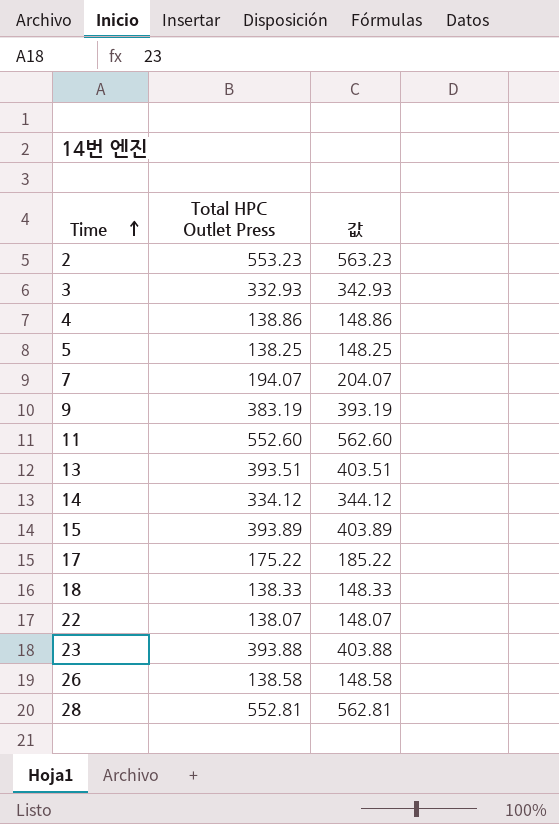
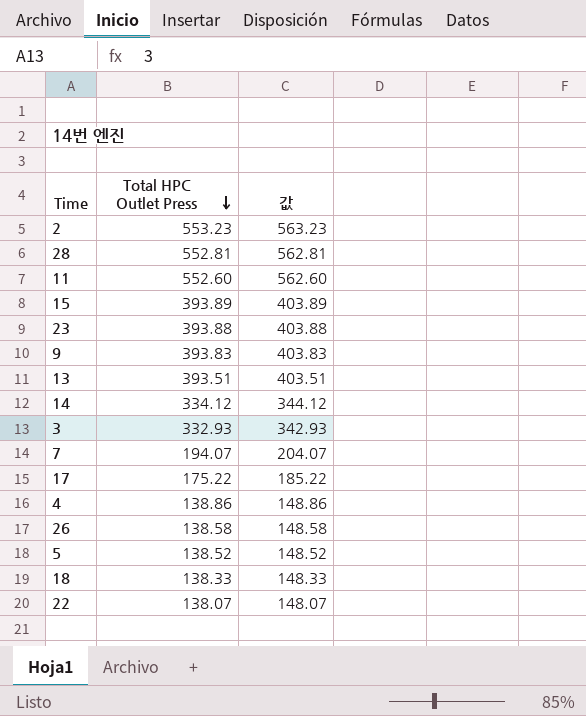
row order: Time ascending -> Total HPC Outlet Press descending
9 | Total HPC Outlet Press: 383.19 -> 393.83
9 | 값: 393.19 -> 403.83
5 | Total HPC Outlet Press: 138.25 -> 138.52
5 | 값: 148.25 -> 148.52

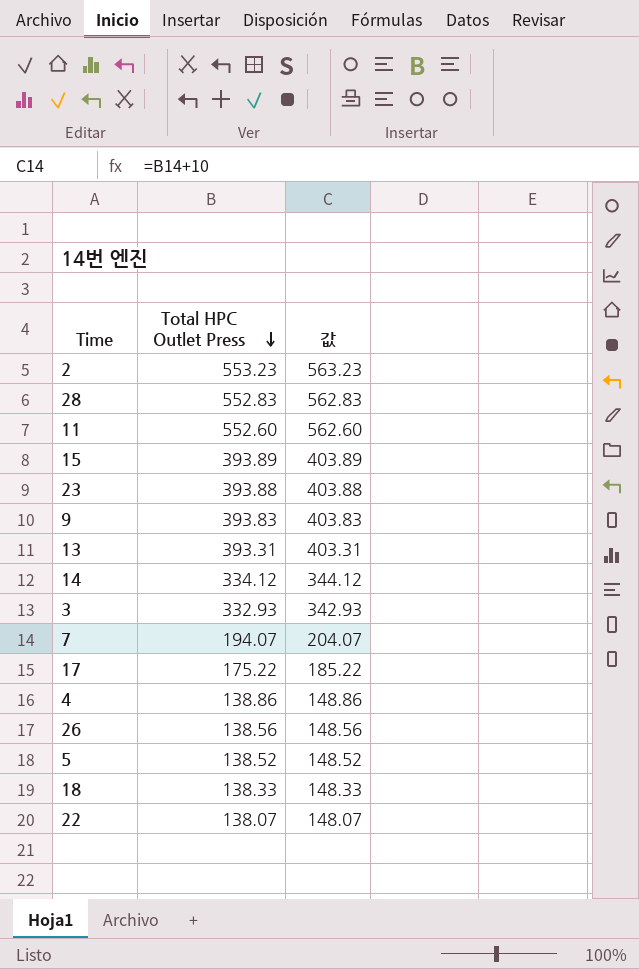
28 | Total HPC Outlet Press: 552.81 -> 552.83
28 | 값: 562.81 -> 562.83
13 | Total HPC Outlet Press: 393.51 -> 393.31
13 | 값: 403.51 -> 403.31
26 | Total HPC Outlet Press: 138.58 -> 138.56
26 | 값: 148.58 -> 148.56

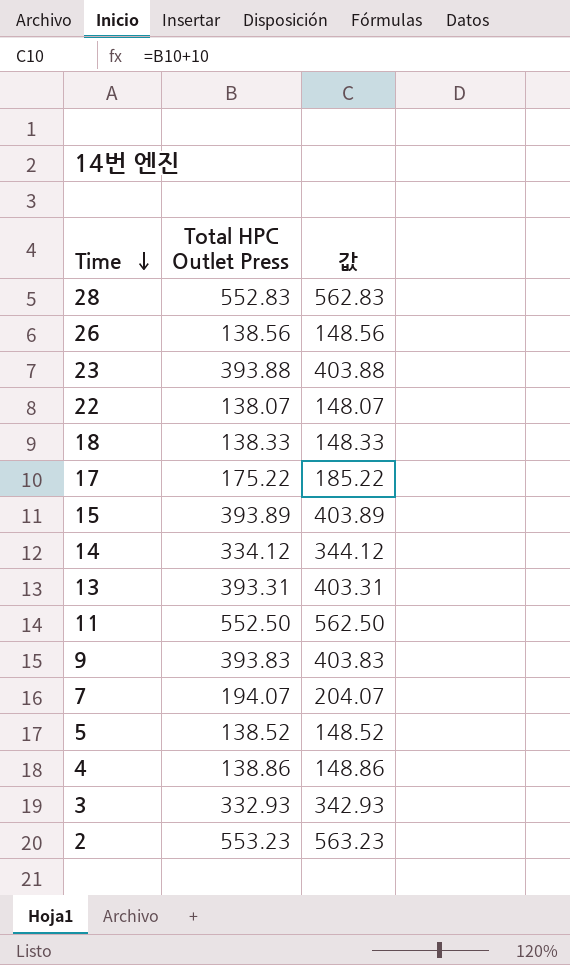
row order: Total HPC Outlet Press descending -> Time descending
11 | Total HPC Outlet Press: 552.60 -> 552.50
11 | 값: 562.60 -> 562.50

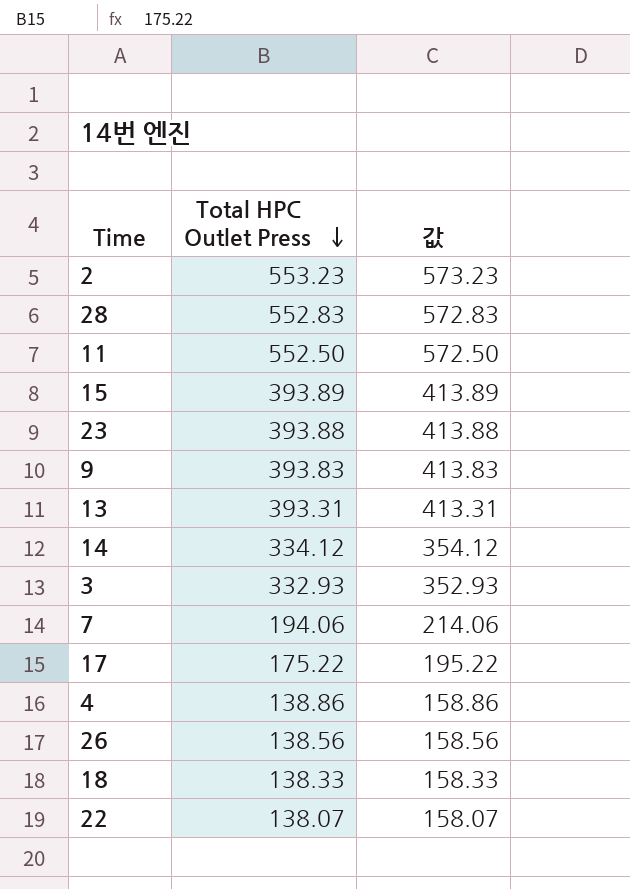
row order: Time descending -> Total HPC Outlet Press descending
column 값 | formula: [Total HPC Outlet Press] + 10 -> [Total HPC Outlet Press] + 20
row 5: 138.52 | 148.52 -> none
7 | Total HPC Outlet Press: 194.07 -> 194.06

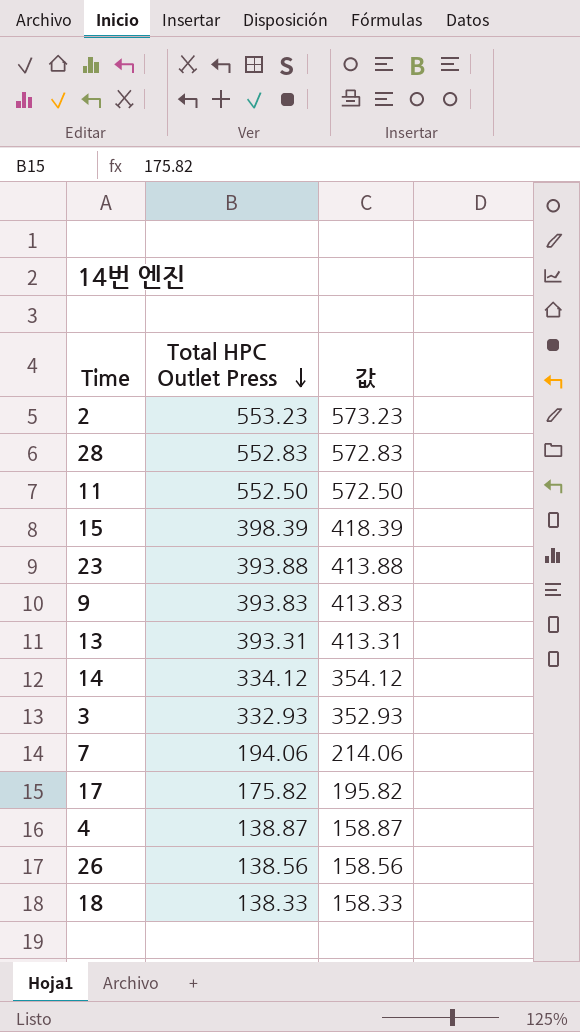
row 22: 138.07 | 158.07 -> none
15 | Total HPC Outlet Press: 393.89 -> 398.39
15 | 값: 413.89 -> 418.39
17 | Total HPC Outlet Press: 175.22 -> 175.82
17 | 값: 195.22 -> 195.82
4 | Total HPC Outlet Press: 138.86 -> 138.87
4 | 값: 158.86 -> 158.87

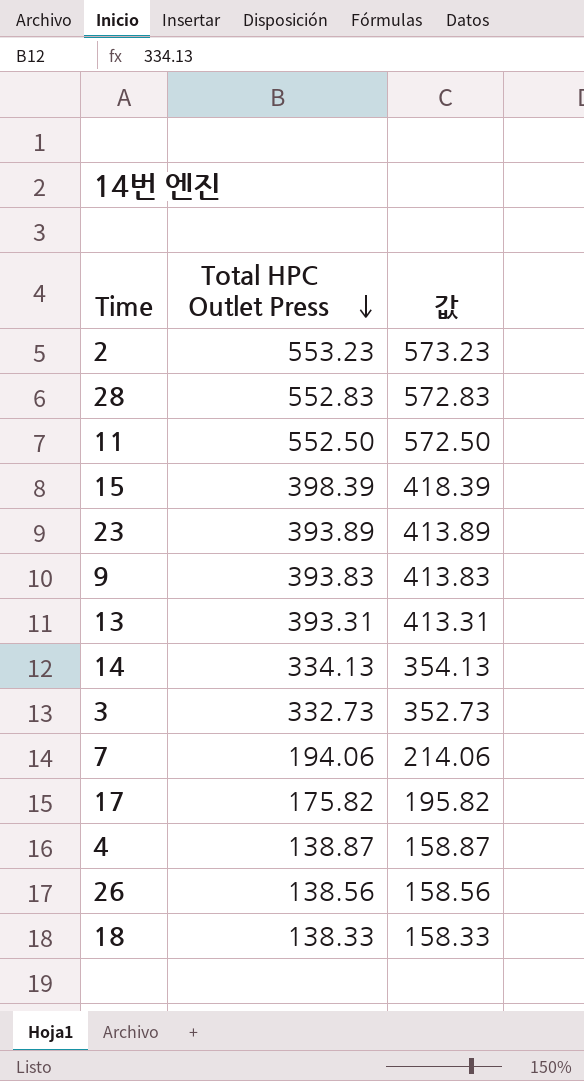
23 | Total HPC Outlet Press: 393.88 -> 393.89
23 | 값: 413.88 -> 413.89
14 | Total HPC Outlet Press: 334.12 -> 334.13
14 | 값: 354.12 -> 354.13
3 | Total HPC Outlet Press: 332.93 -> 332.73
3 | 값: 352.93 -> 352.73

